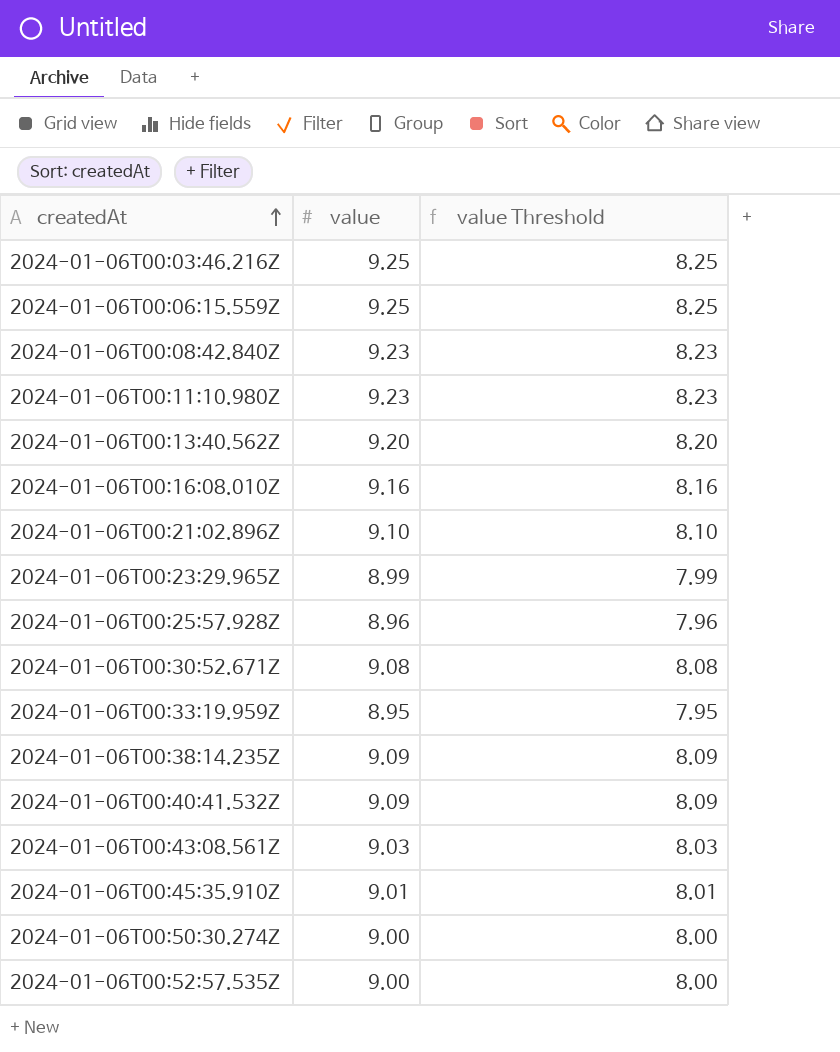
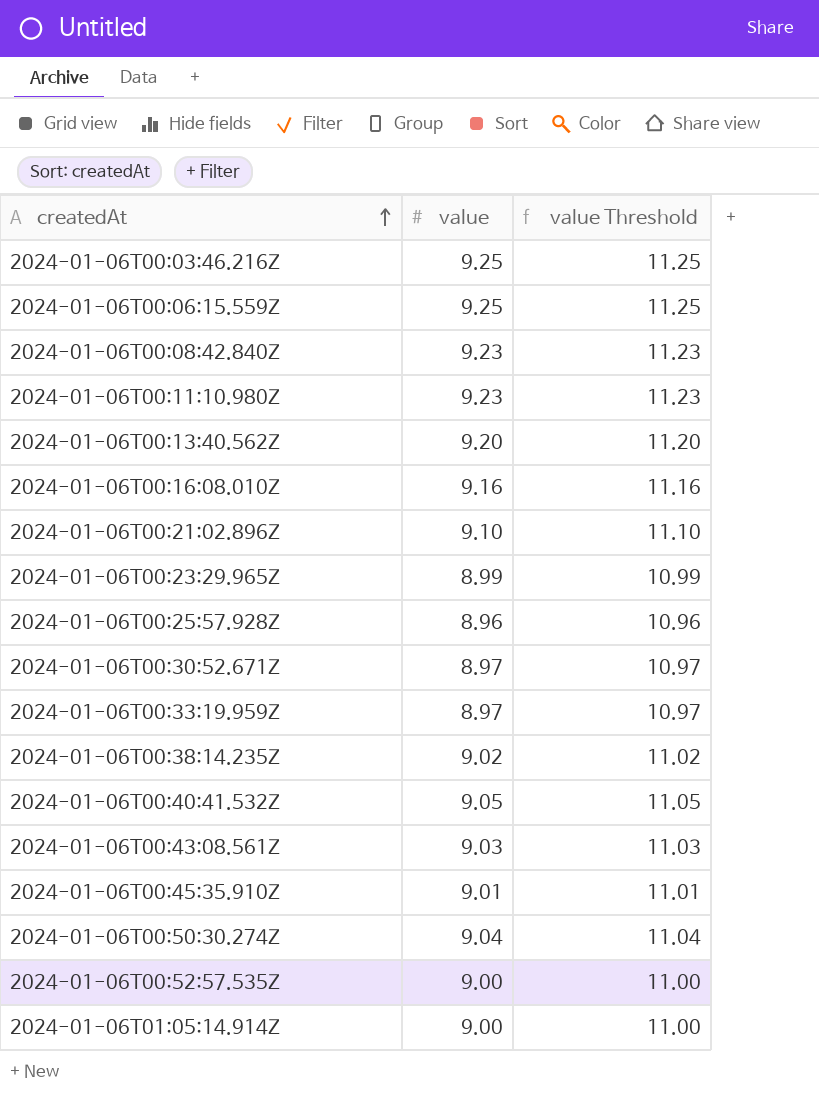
column value Threshold | formula: [value] - 1 -> [value] + 2
2024-01-06T00:30:52.671Z | value: 9.08 -> 8.97
2024-01-06T00:33:19.959Z | value: 8.95 -> 8.97
2024-01-06T00:38:14.235Z | value: 9.09 -> 9.02
2024-01-06T00:40:41.532Z | value: 9.09 -> 9.05
2024-01-06T00:50:30.274Z | value: 9.00 -> 9.04
row 2024-01-06T01:05:14.914Z: none -> 9.00 | 11.00

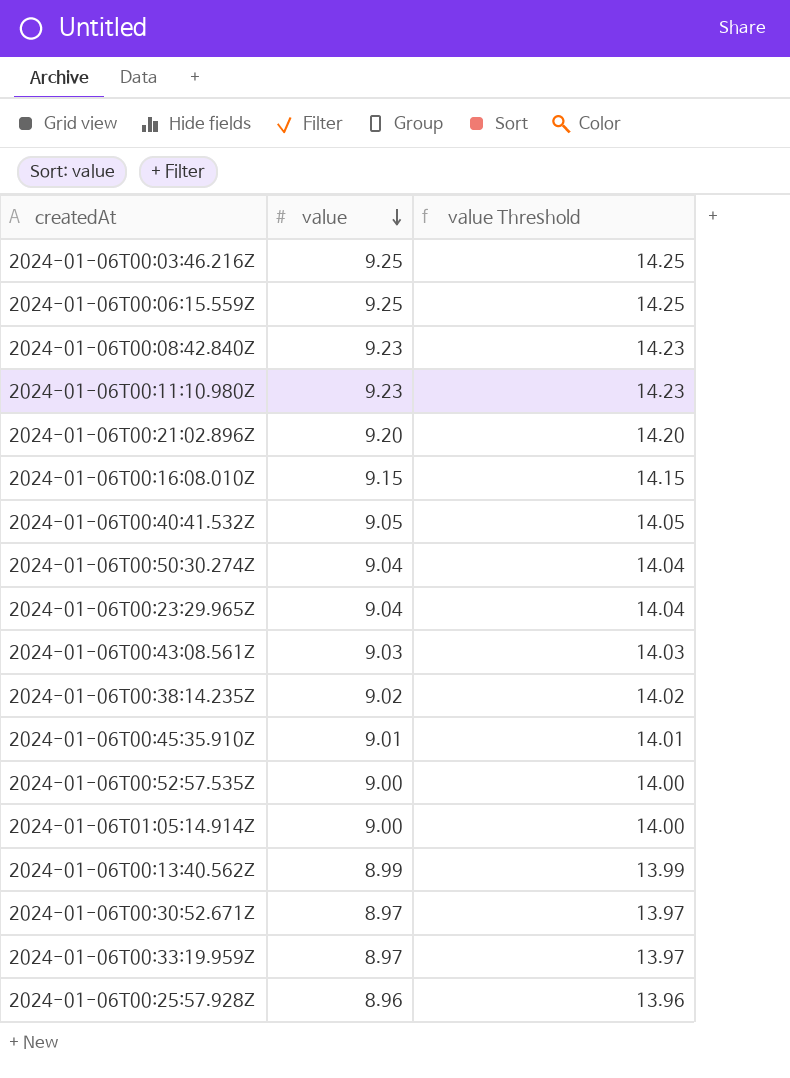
row order: createdAt ascending -> value descending
column value Threshold | formula: [value] + 2 -> [value] + 5
2024-01-06T00:21:02.896Z | value: 9.10 -> 9.20
2024-01-06T00:16:08.010Z | value: 9.16 -> 9.15
2024-01-06T00:23:29.965Z | value: 8.99 -> 9.04
2024-01-06T00:13:40.562Z | value: 9.20 -> 8.99

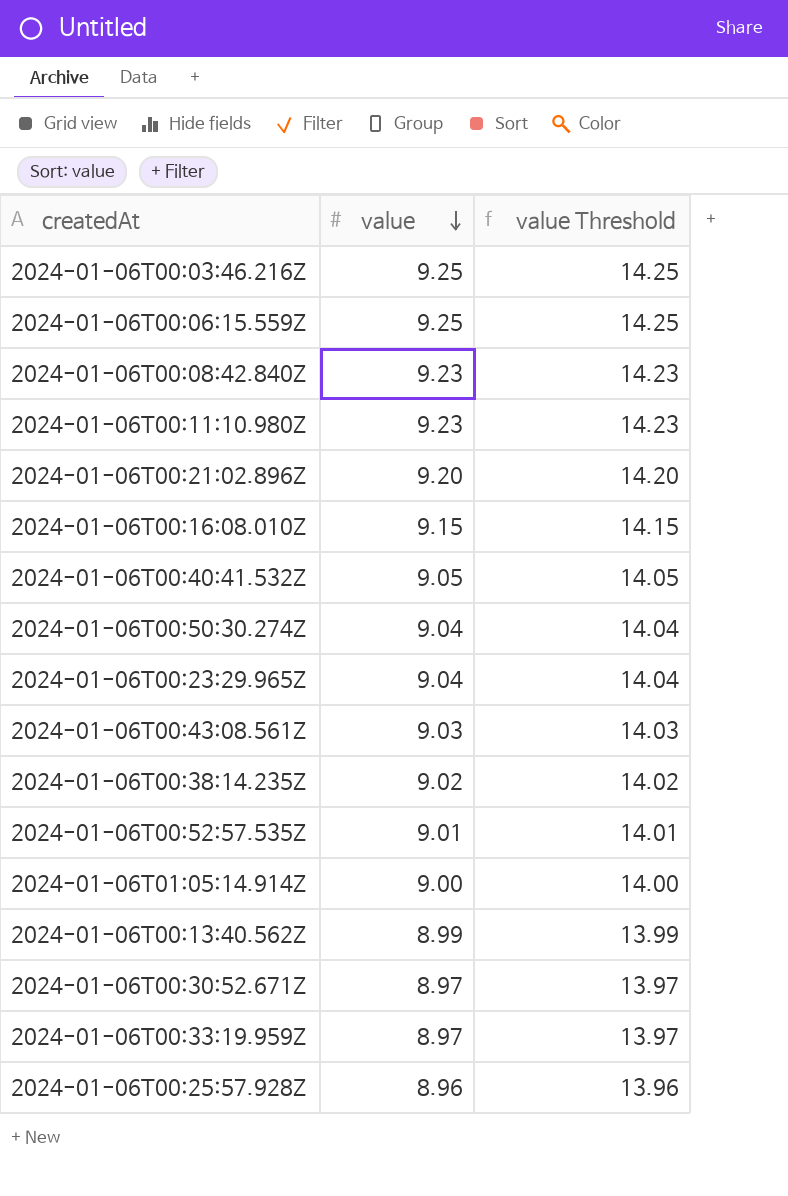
row 2024-01-06T00:45:35.910Z: 9.01 | 14.01 -> none
2024-01-06T00:52:57.535Z | value: 9.00 -> 9.01
2024-01-06T00:52:57.535Z | value Threshold: 14.00 -> 14.01

